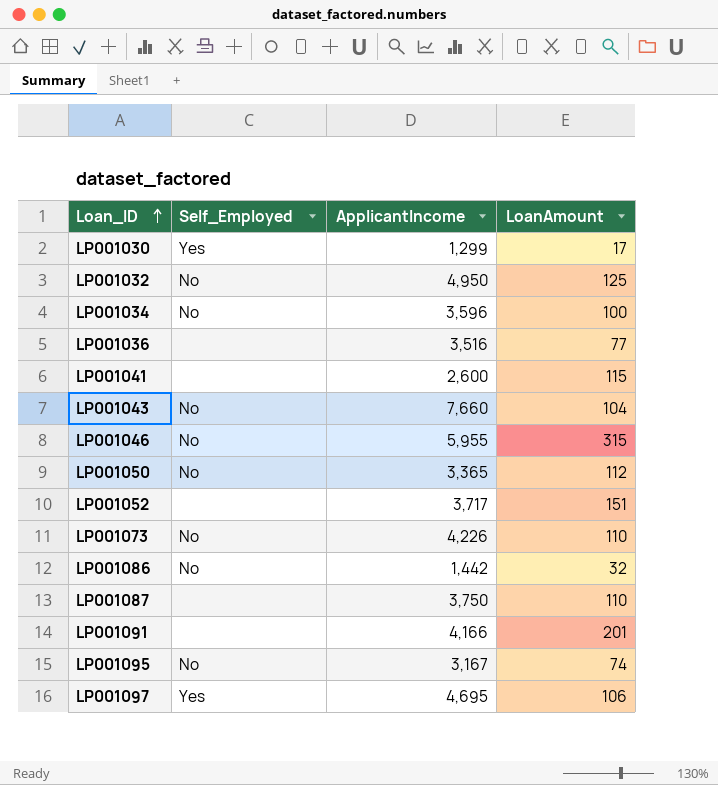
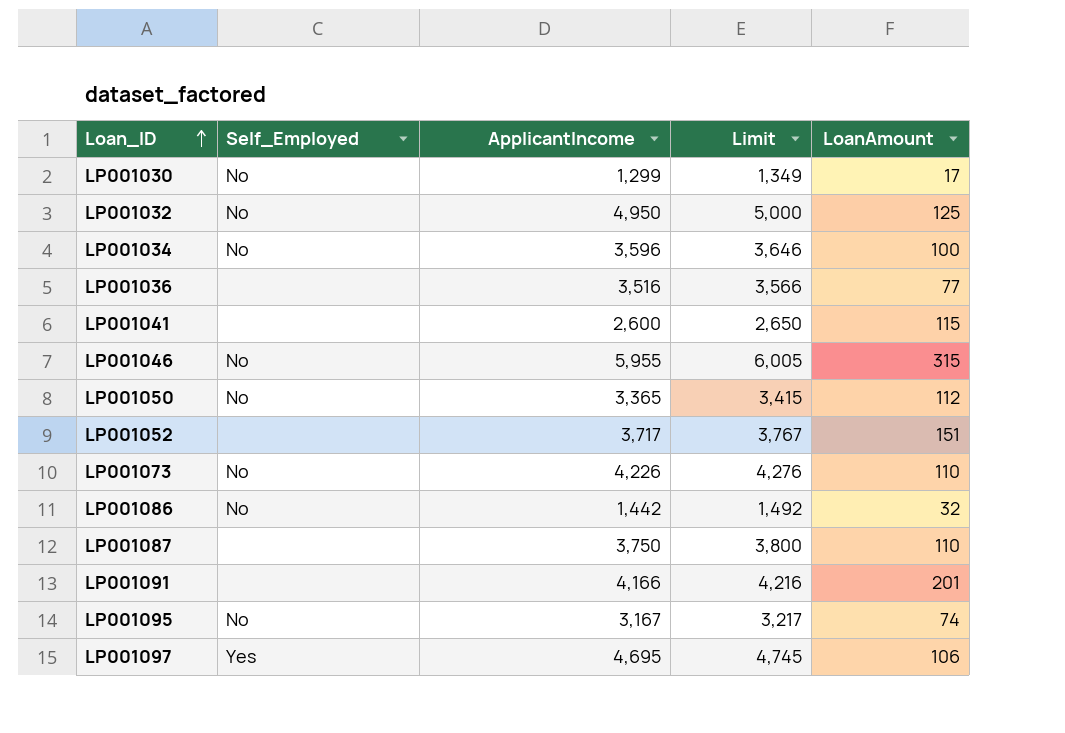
column Limit | formula: none -> [ApplicantIncome] + 50
row LP001043: No | 7,660 | 104 -> none
LP001030 | Self_Employed: Yes -> No

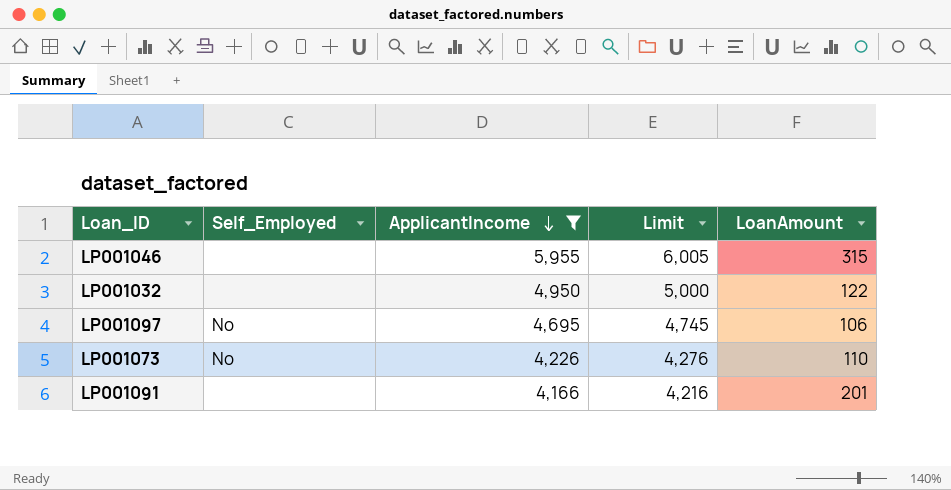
filter: none -> ApplicantIncome >= 4,166
row order: Loan_ID ascending -> ApplicantIncome descending
LP001046 | Self_Employed: No -> none
LP001032 | Self_Employed: No -> none
LP001032 | LoanAmount: 125 -> 122
LP001097 | Self_Employed: Yes -> No

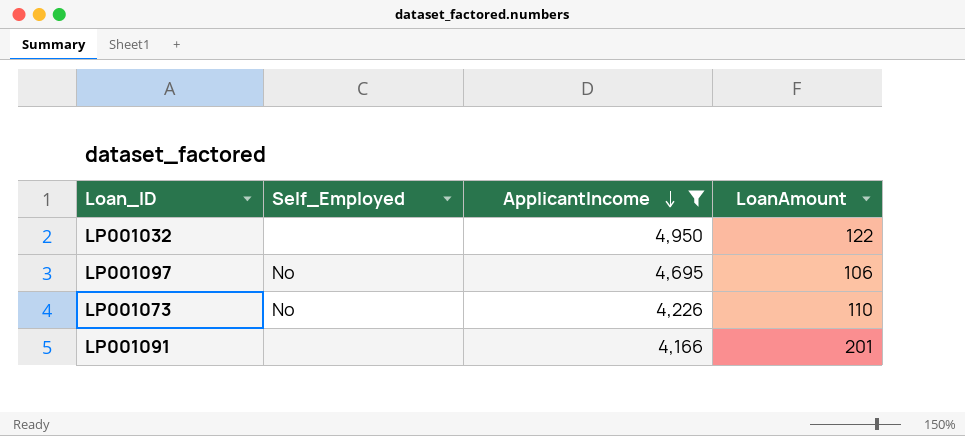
column Limit | formula: [ApplicantIncome] + 50 -> none
row LP001046: none | 5,955 | 6,005 | 315 -> none

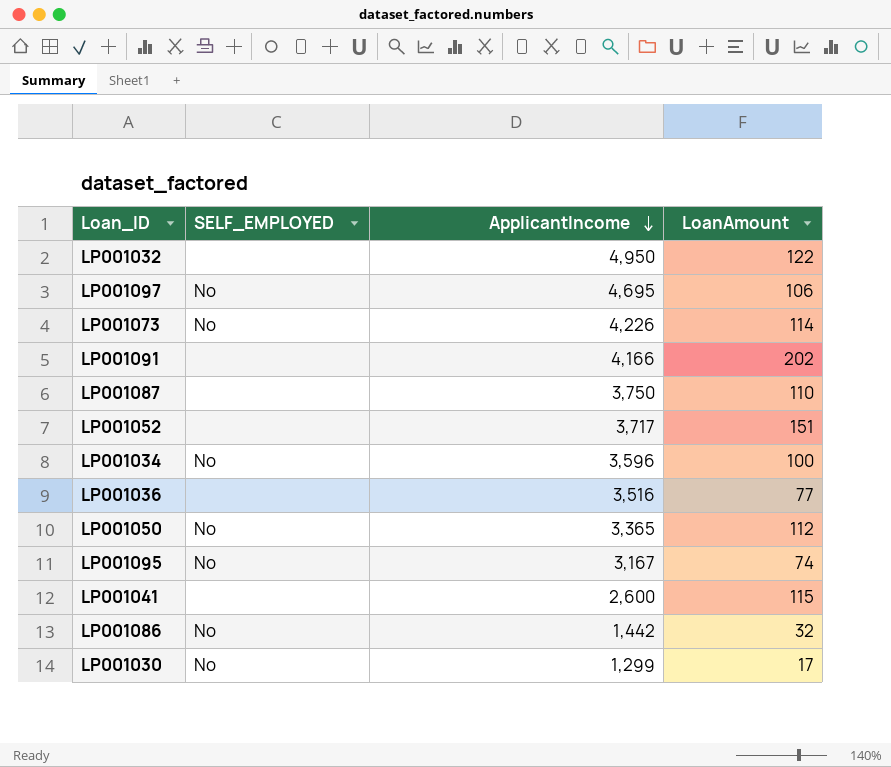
filter: ApplicantIncome >= 4,166 -> none
column name: Self_Employed -> SELF_EMPLOYED
LP001073 | LoanAmount: 110 -> 114
LP001091 | LoanAmount: 201 -> 202

